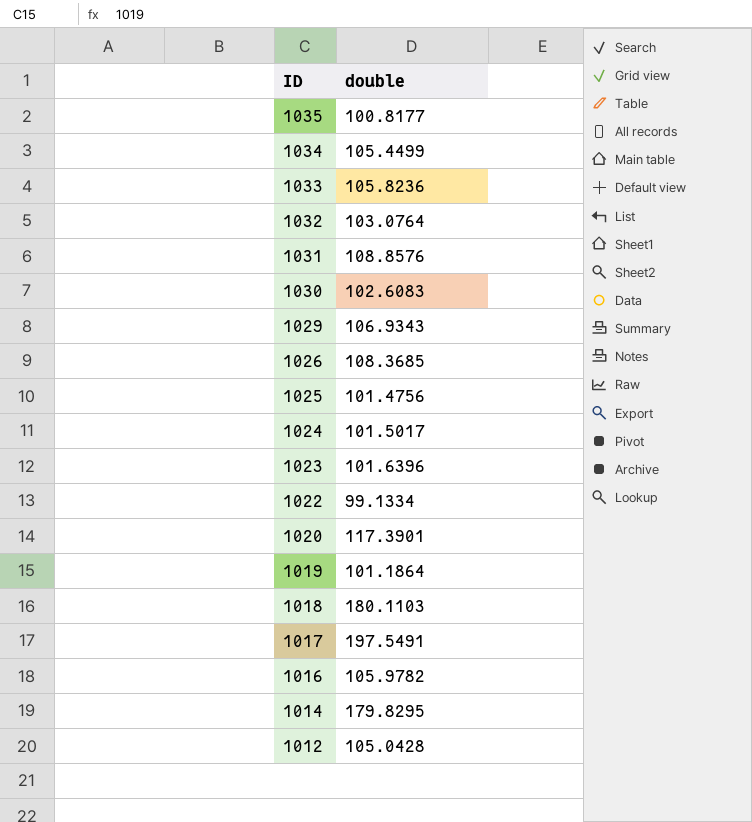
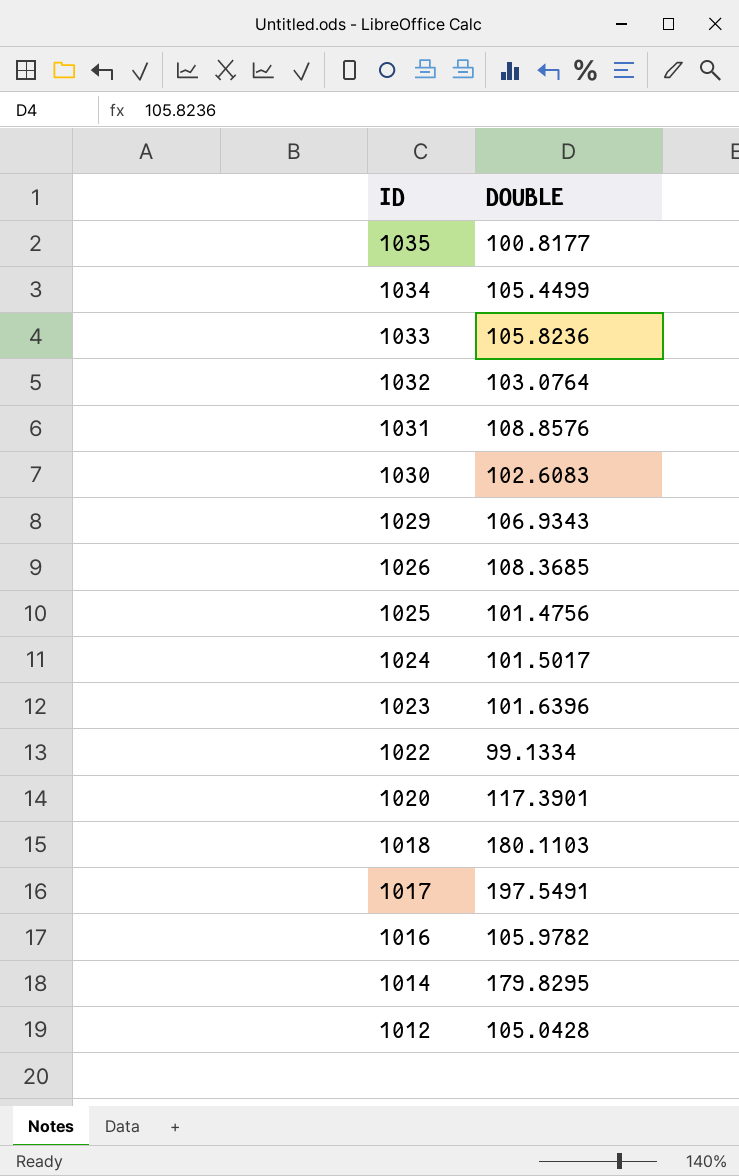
column name: double -> DOUBLE
row 1019: 101.1864 -> none

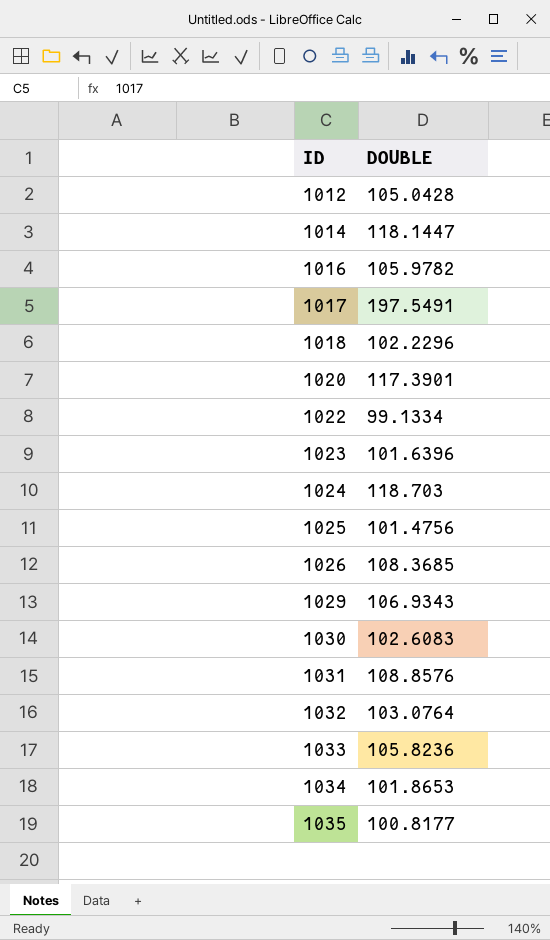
row order: ID descending -> ID ascending
1014 | DOUBLE: 179.8295 -> 118.1447
1018 | DOUBLE: 180.1103 -> 102.2296
1024 | DOUBLE: 101.5017 -> 118.703
1034 | DOUBLE: 105.4499 -> 101.8653

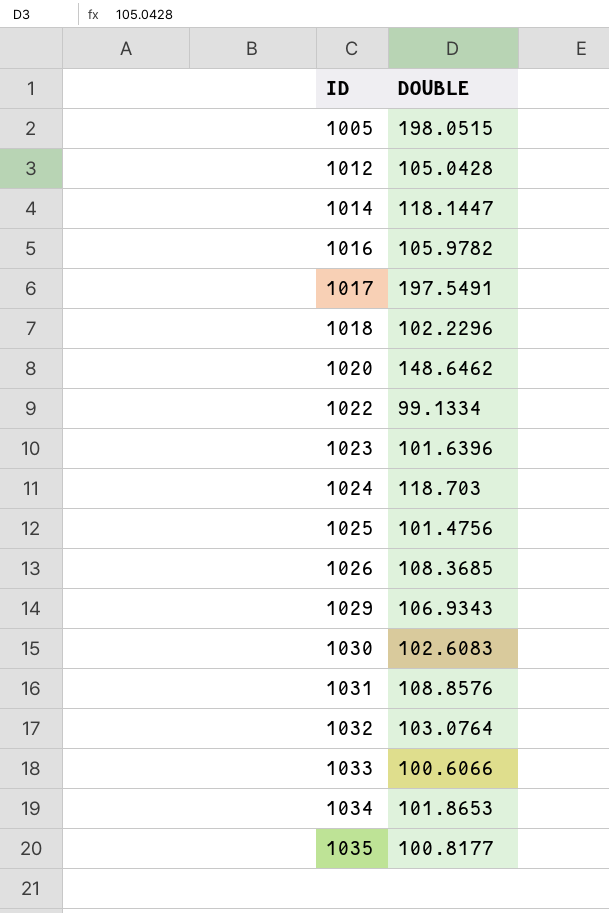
row 1005: none -> 198.0515
1020 | DOUBLE: 117.3901 -> 148.6462
1033 | DOUBLE: 105.8236 -> 100.6066

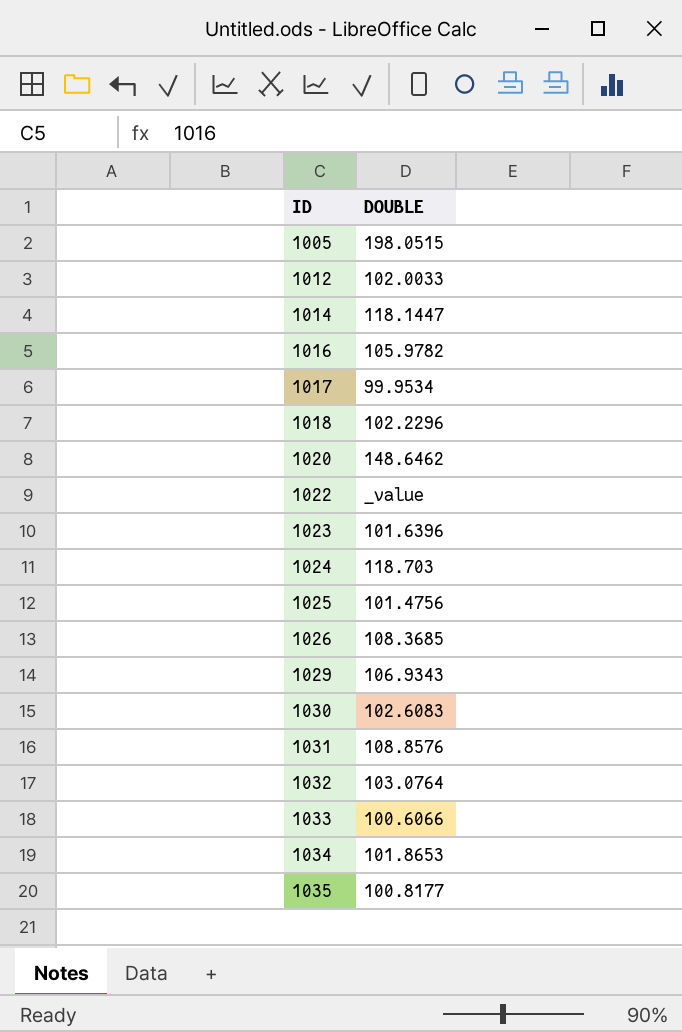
1012 | DOUBLE: 105.0428 -> 102.0033
1017 | DOUBLE: 197.5491 -> 99.9534
1022 | DOUBLE: 99.1334 -> _value

